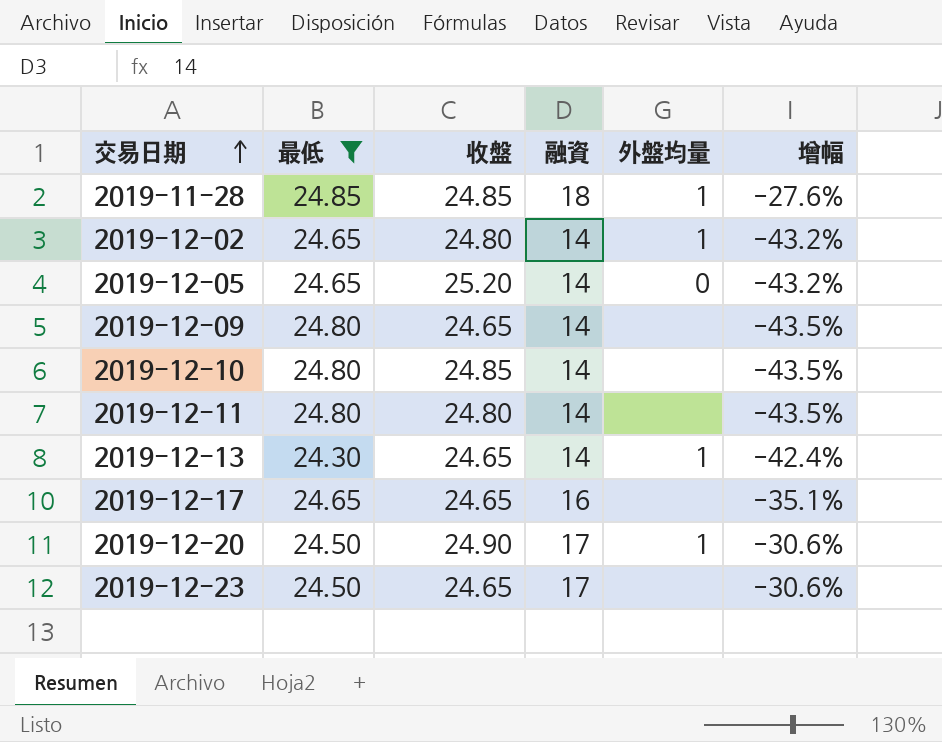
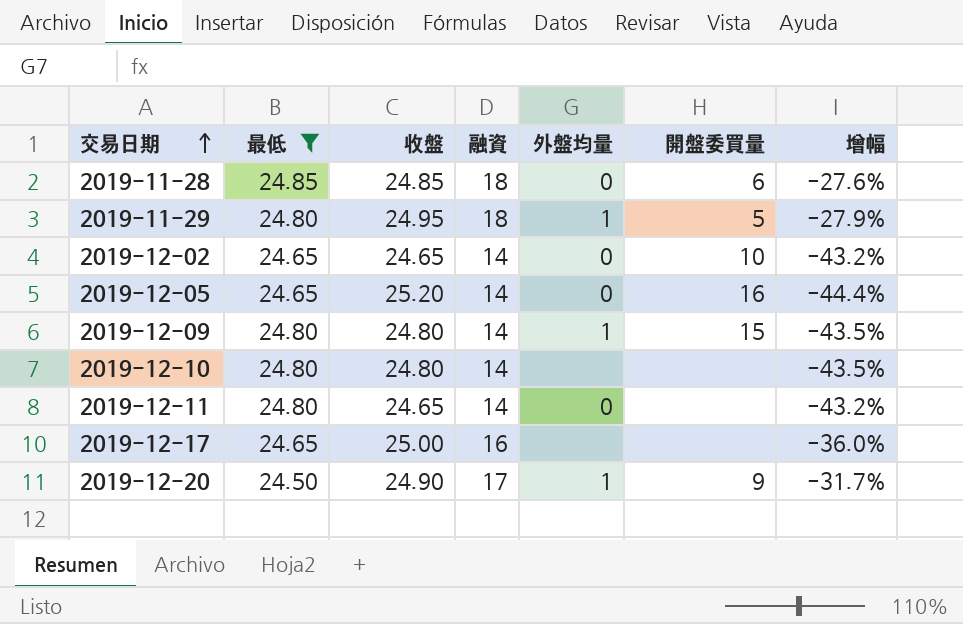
column 開盤委買量 | position: none -> 6
column 增幅 | formula: ([融資] - [最低]) / [最低] -> ([融資] - [收盤]) / [收盤]
row 2019-12-13: 24.30 | 24.65 | 14 | 1 | -42.4% -> none
row 2019-12-23: 24.50 | 24.65 | 17 | none | -30.6% -> none
2019-11-28 | 外盤均量: 1 -> 0
row 2019-11-29: none -> 24.80 | 24.95 | 18 | 1 | 5 | -27.9%
2019-12-02 | 收盤: 24.80 -> 24.65
2019-12-02 | 外盤均量: 1 -> 0
2019-12-09 | 收盤: 24.65 -> 24.80
2019-12-09 | 外盤均量: none -> 1
2019-12-10 | 收盤: 24.85 -> 24.80
2019-12-11 | 收盤: 24.80 -> 24.65
2019-12-11 | 外盤均量: none -> 0
2019-12-17 | 收盤: 24.65 -> 25.00

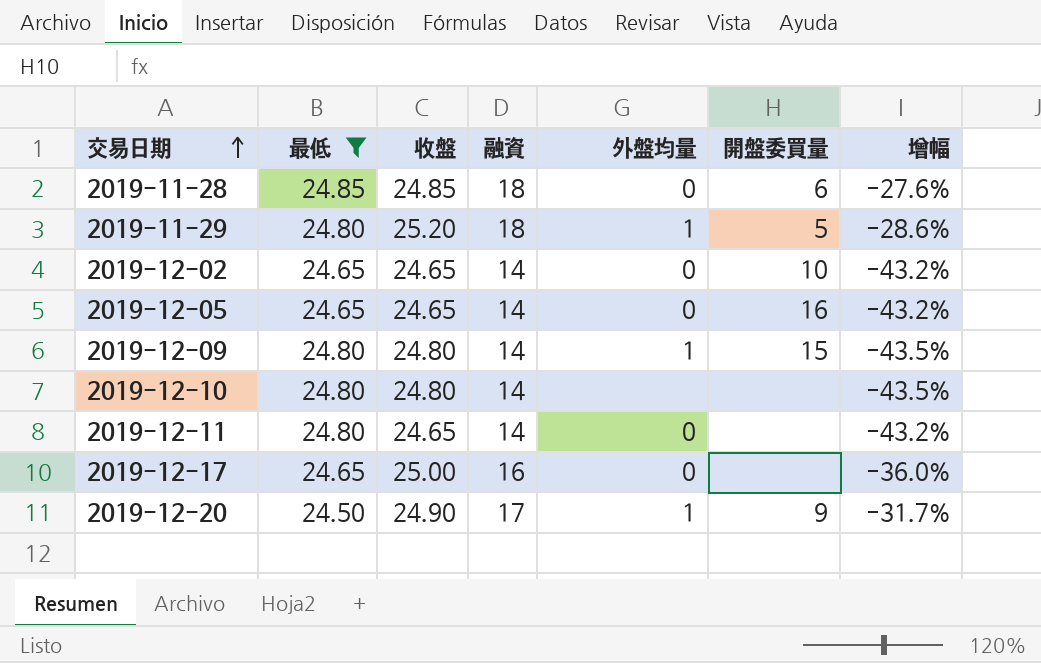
2019-11-29 | 收盤: 24.95 -> 25.20
2019-11-29 | 增幅: -27.9% -> -28.6%
2019-12-05 | 收盤: 25.20 -> 24.65
2019-12-05 | 增幅: -44.4% -> -43.2%
2019-12-17 | 外盤均量: none -> 0

